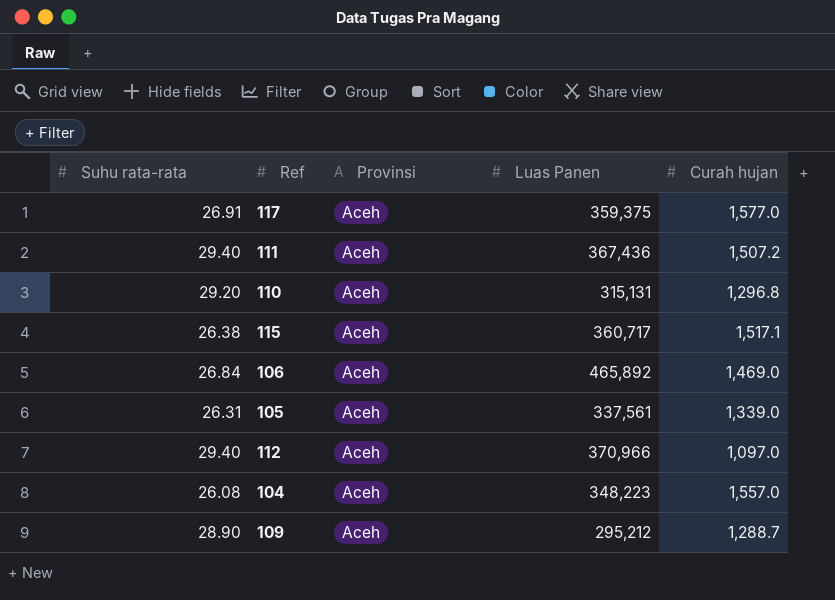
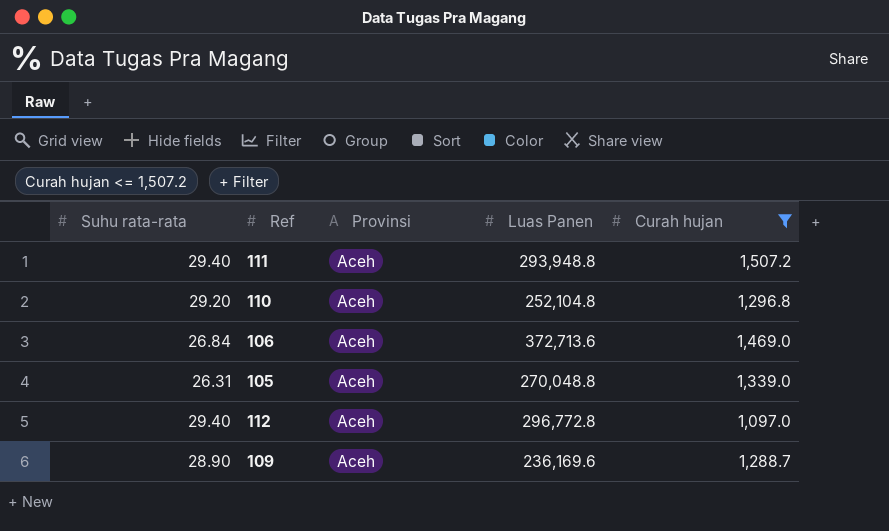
filter: none -> Curah hujan <= 1,507.2
111 | Luas Panen: 367,436 -> 293,948.8
110 | Luas Panen: 315,131 -> 252,104.8
106 | Luas Panen: 465,892 -> 372,713.6
105 | Luas Panen: 337,561 -> 270,048.8
112 | Luas Panen: 370,966 -> 296,772.8
109 | Luas Panen: 295,212 -> 236,169.6

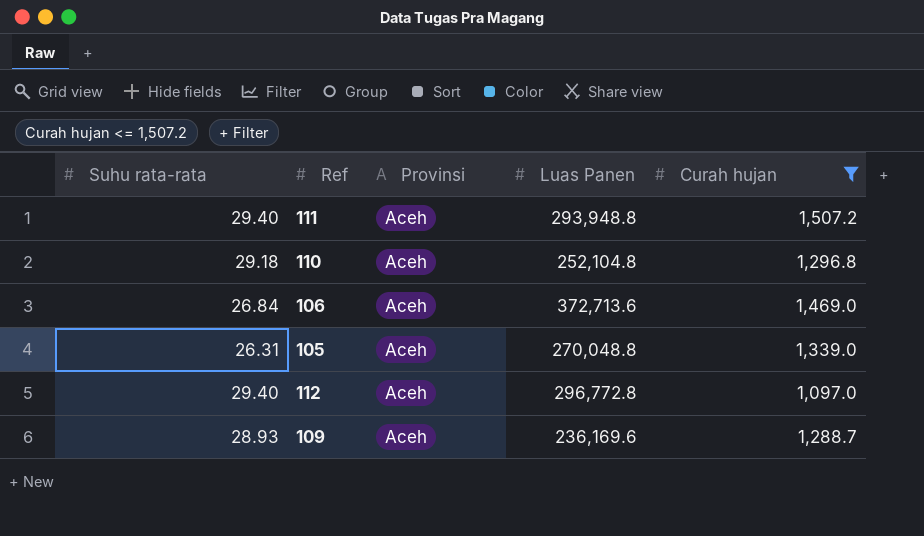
110 | Suhu rata-rata: 29.20 -> 29.18
109 | Suhu rata-rata: 28.90 -> 28.93

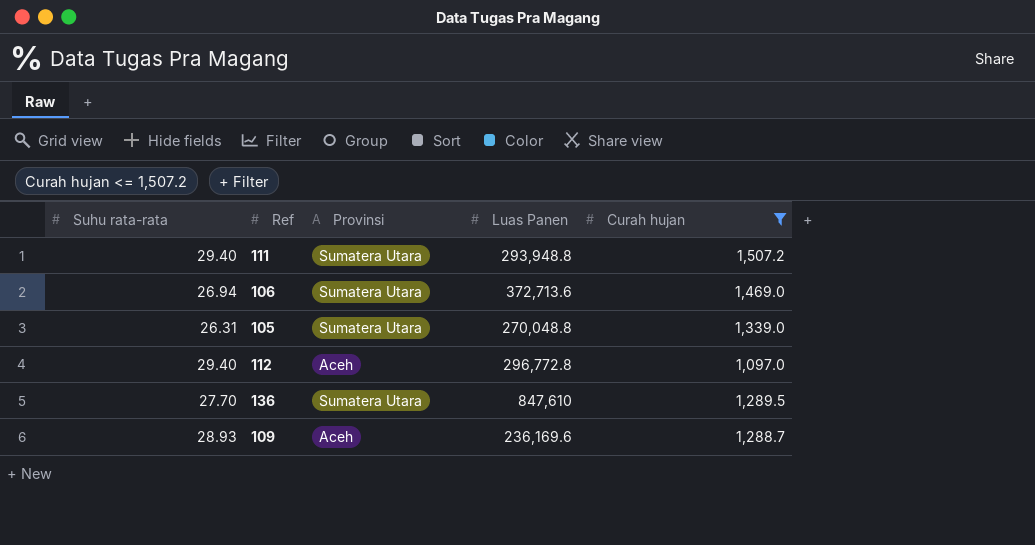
row 110: 29.18 | Aceh | 252,104.8 | 1,296.8 -> none
111 | Provinsi: Aceh -> Sumatera Utara
106 | Suhu rata-rata: 26.84 -> 26.94
106 | Provinsi: Aceh -> Sumatera Utara
105 | Provinsi: Aceh -> Sumatera Utara
row 136: none -> 27.70 | Sumatera Utara | 847,610 | 1,289.5

